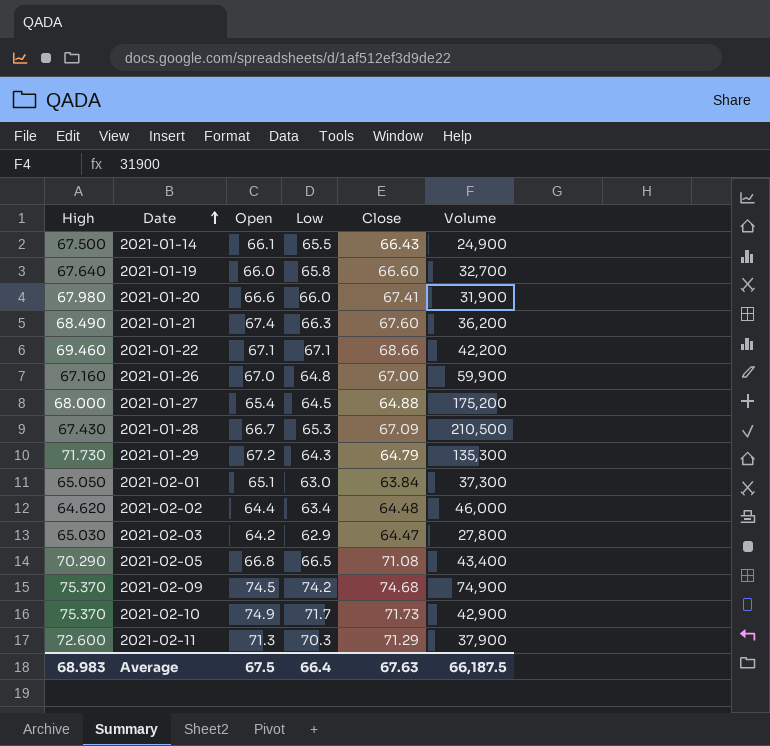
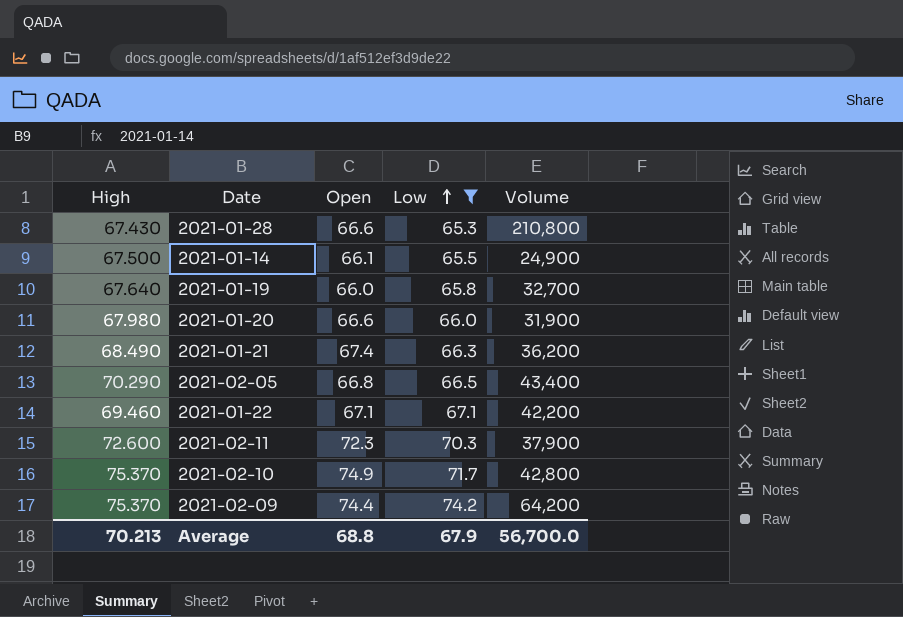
filter: none -> Low >= 65.3
row order: Date ascending -> Low ascending
column Close | position: 5 -> none
2021-01-28 | Open: 66.7 -> 66.6
2021-01-28 | Volume: 210,500 -> 210,800
2021-02-11 | Open: 71.3 -> 72.3
2021-02-10 | Volume: 42,900 -> 42,800
2021-02-09 | Open: 74.5 -> 74.4
2021-02-09 | Volume: 74,900 -> 64,200
Average | High: 68.983 -> 70.213
Average | Open: 67.5 -> 68.8
Average | Low: 66.4 -> 67.9
Average | Volume: 66,187.5 -> 56,700.0

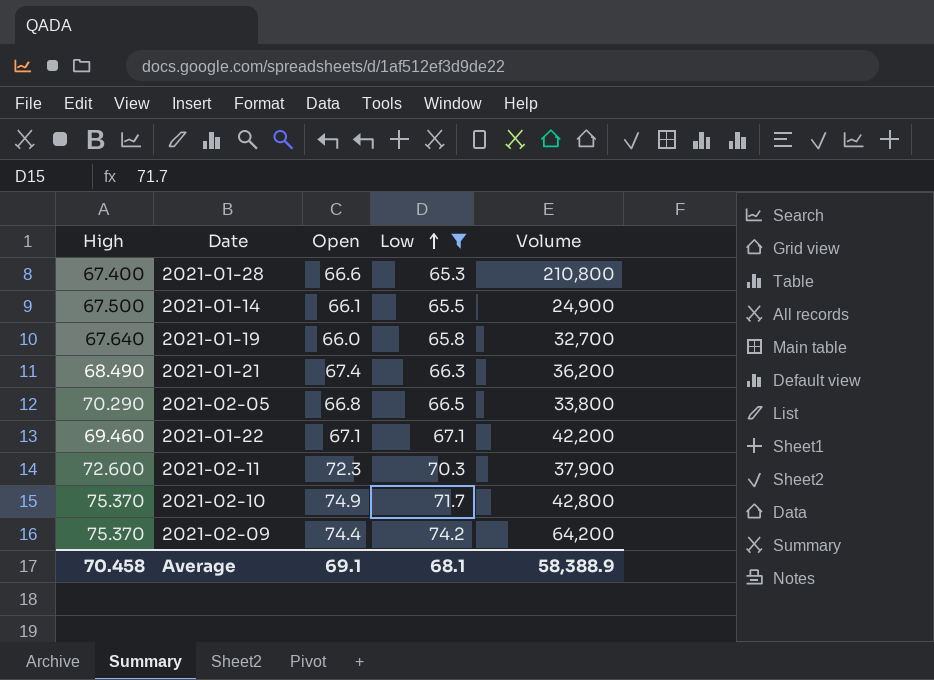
row 2021-01-20: 67.980 | 66.6 | 66.0 | 31,900 -> none
2021-01-28 | High: 67.430 -> 67.400
2021-02-05 | Volume: 43,400 -> 33,800
Average | High: 70.213 -> 70.458
Average | Open: 68.8 -> 69.1
Average | Low: 67.9 -> 68.1
Average | Volume: 56,700.0 -> 58,388.9

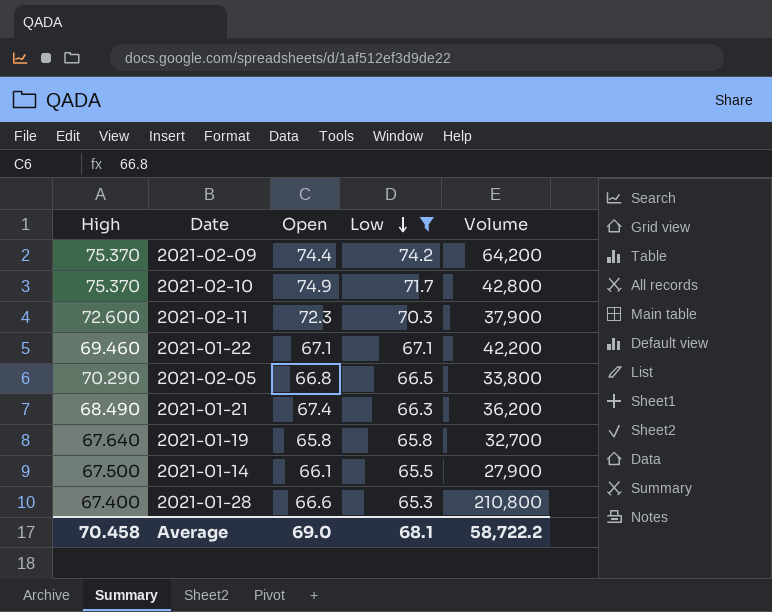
row order: Low ascending -> Low descending
2021-01-19 | Open: 66.0 -> 65.8
2021-01-14 | Volume: 24,900 -> 27,900
Average | Open: 69.1 -> 69.0
Average | Volume: 58,388.9 -> 58,722.2

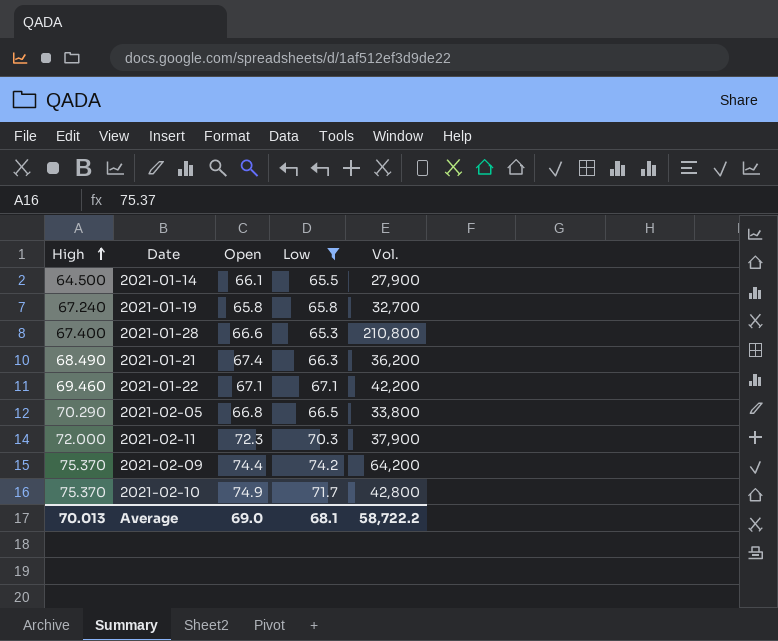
row order: Low descending -> High ascending
column name: Volume -> Vol.
2021-01-14 | High: 67.500 -> 64.500
2021-01-19 | High: 67.640 -> 67.240
2021-02-11 | High: 72.600 -> 72.000
Average | High: 70.458 -> 70.013

